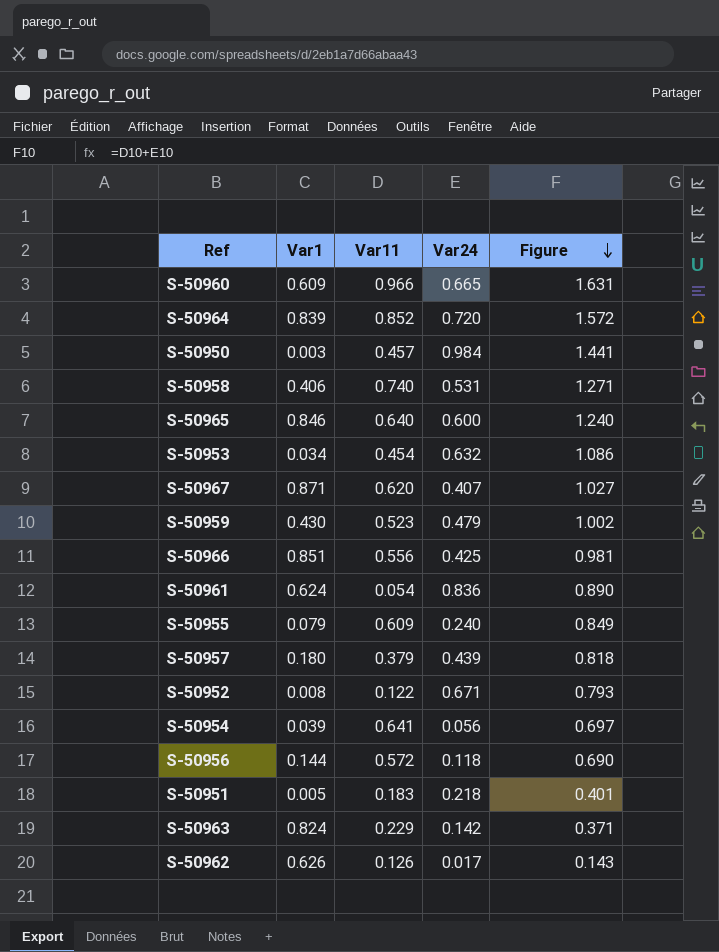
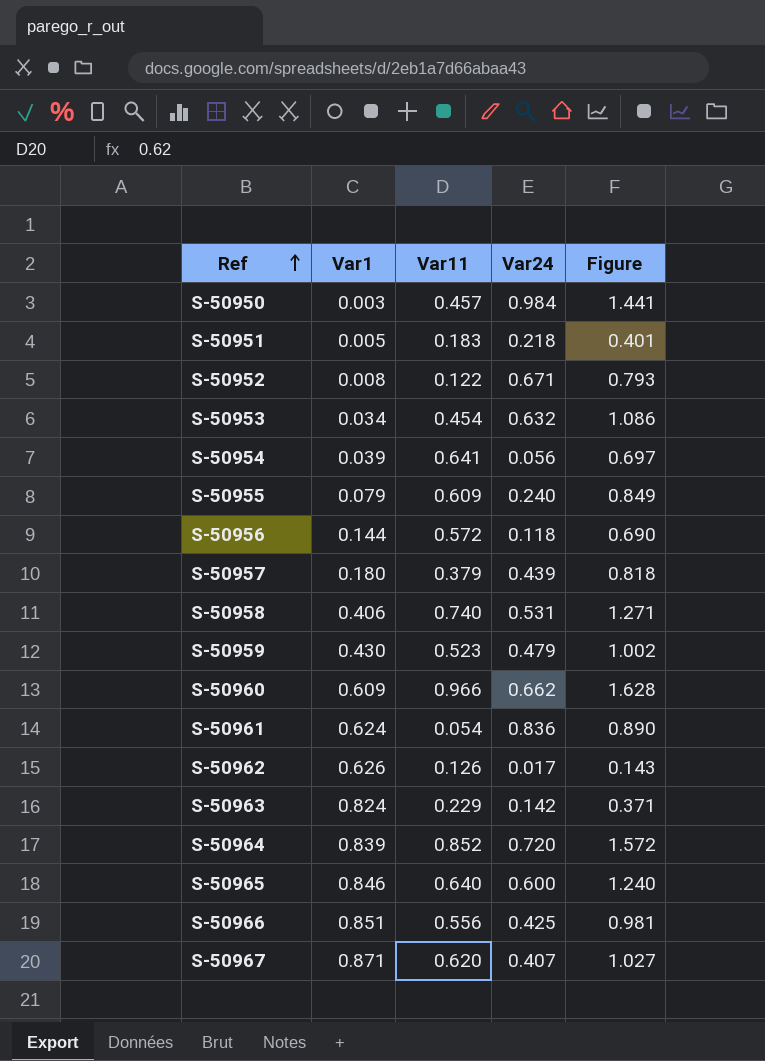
row order: Figure descending -> Ref ascending
S-50960 | Var24: 0.665 -> 0.662
S-50960 | Figure: 1.631 -> 1.628

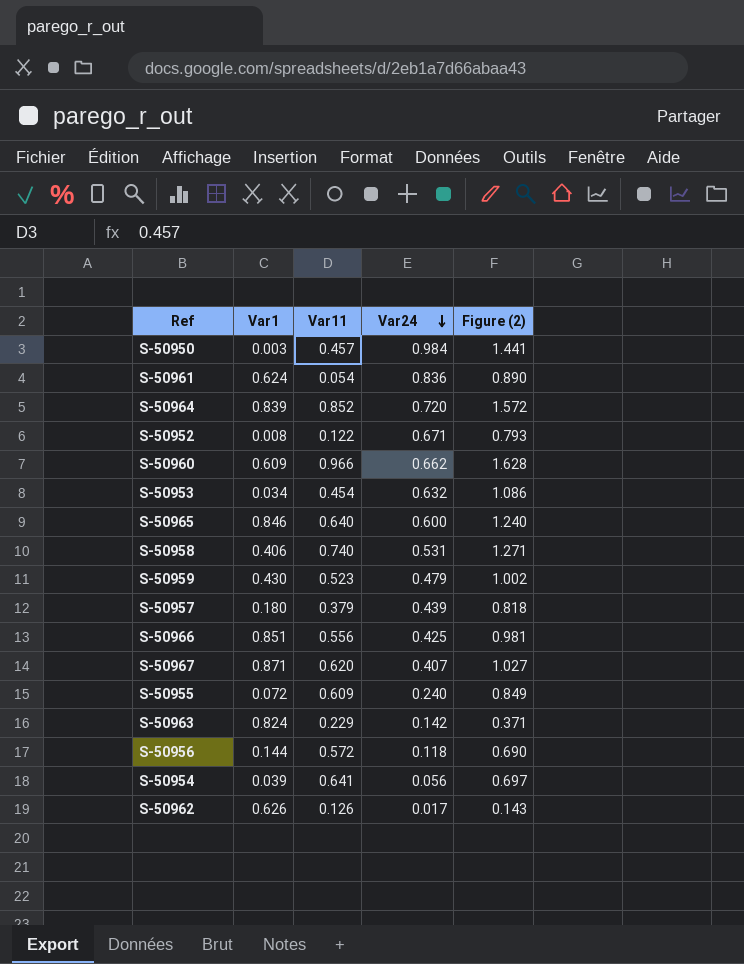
row order: Ref ascending -> Var24 descending
column name: Figure -> Figure (2)
row S-50951: 0.005 | 0.183 | 0.218 | 0.401 -> none
S-50955 | Var1: 0.079 -> 0.072

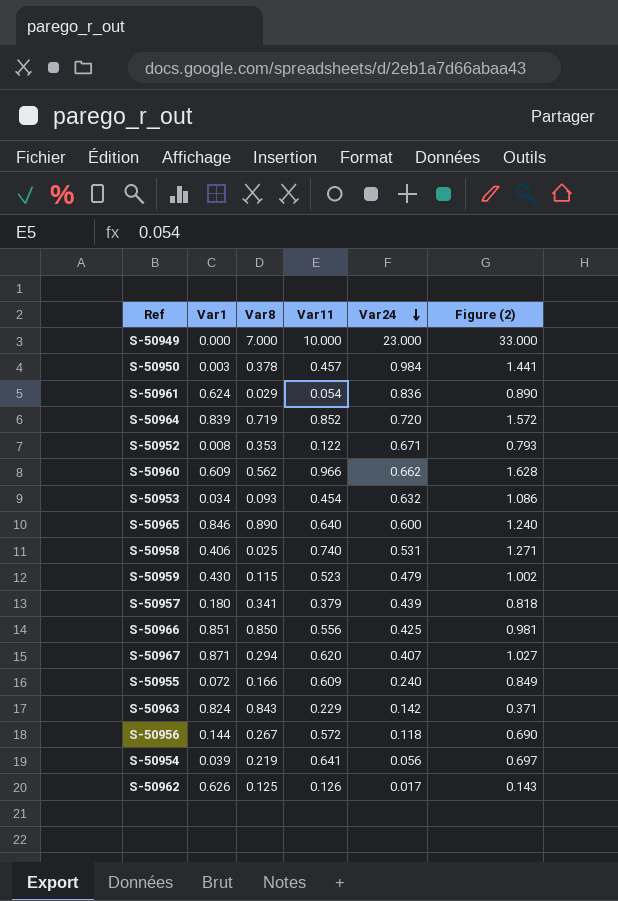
column Var8 | position: none -> 3
row S-50949: none -> 0.000 | 7.000 | 10.000 | 23.000 | 33.000

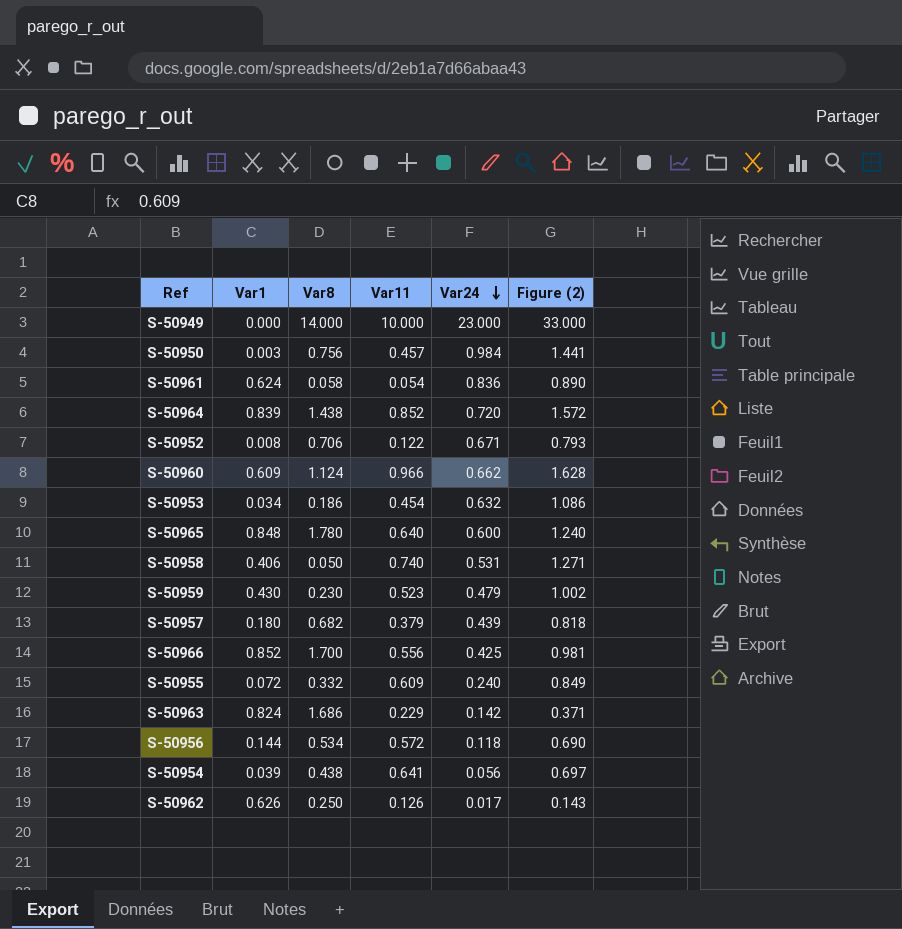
row S-50967: 0.871 | 0.294 | 0.620 | 0.407 | 1.027 -> none
S-50949 | Var8: 7.000 -> 14.000
S-50950 | Var8: 0.378 -> 0.756
S-50961 | Var8: 0.029 -> 0.058
S-50964 | Var8: 0.719 -> 1.438
S-50952 | Var8: 0.353 -> 0.706
S-50960 | Var8: 0.562 -> 1.124
S-50953 | Var8: 0.093 -> 0.186
S-50965 | Var1: 0.846 -> 0.848
S-50965 | Var8: 0.890 -> 1.780
S-50958 | Var8: 0.025 -> 0.050
S-50959 | Var8: 0.115 -> 0.230
S-50957 | Var8: 0.341 -> 0.682
S-50966 | Var1: 0.851 -> 0.852
S-50966 | Var8: 0.850 -> 1.700
S-50955 | Var8: 0.166 -> 0.332
S-50963 | Var8: 0.843 -> 1.686
S-50956 | Var8: 0.267 -> 0.534
S-50954 | Var8: 0.219 -> 0.438
S-50962 | Var8: 0.125 -> 0.250

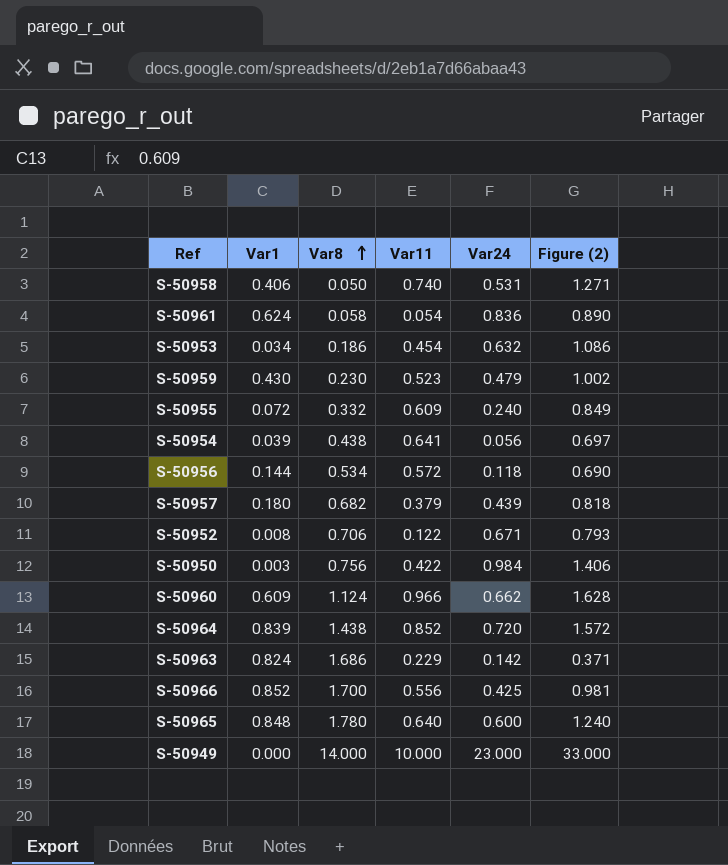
row order: Var24 descending -> Var8 ascending
row S-50962: 0.626 | 0.250 | 0.126 | 0.017 | 0.143 -> none
S-50950 | Var11: 0.457 -> 0.422
S-50950 | Figure (2): 1.441 -> 1.406

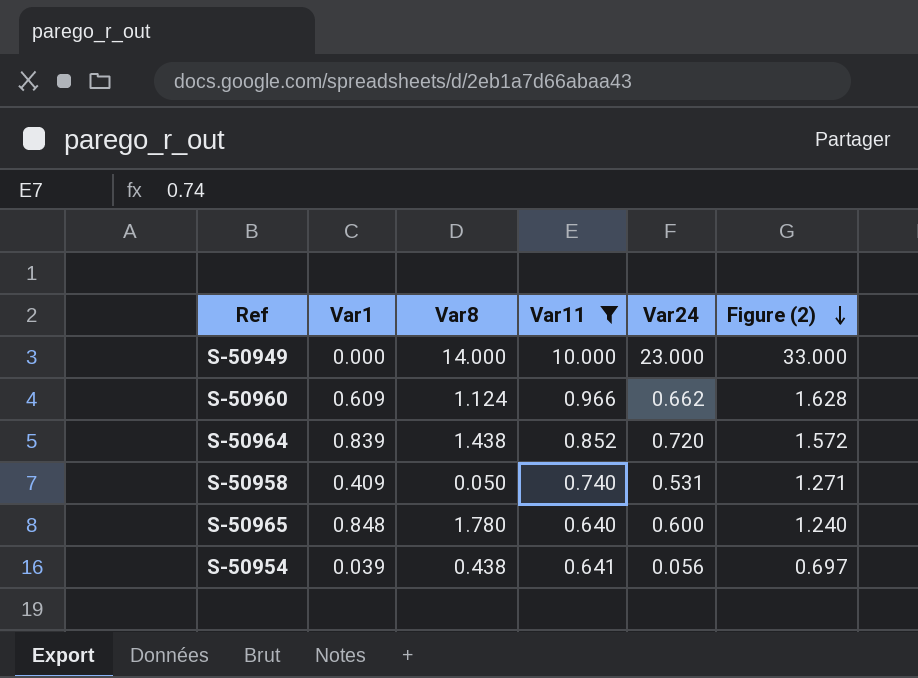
filter: none -> Var11 >= 0.640
row order: Var8 ascending -> Figure (2) descending
S-50958 | Var1: 0.406 -> 0.409

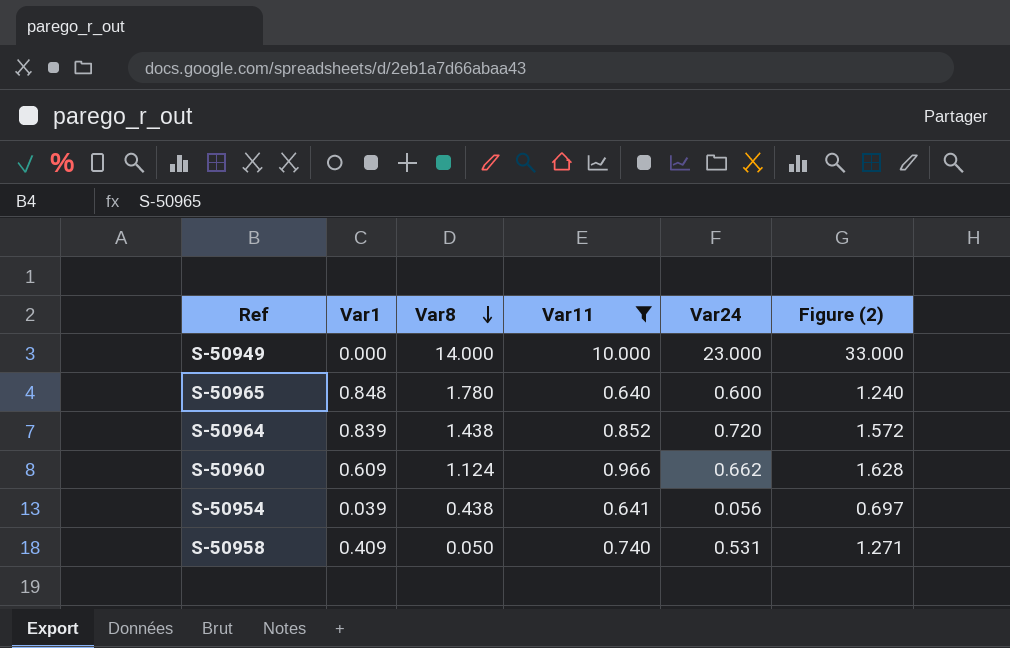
row order: Figure (2) descending -> Var8 descending

